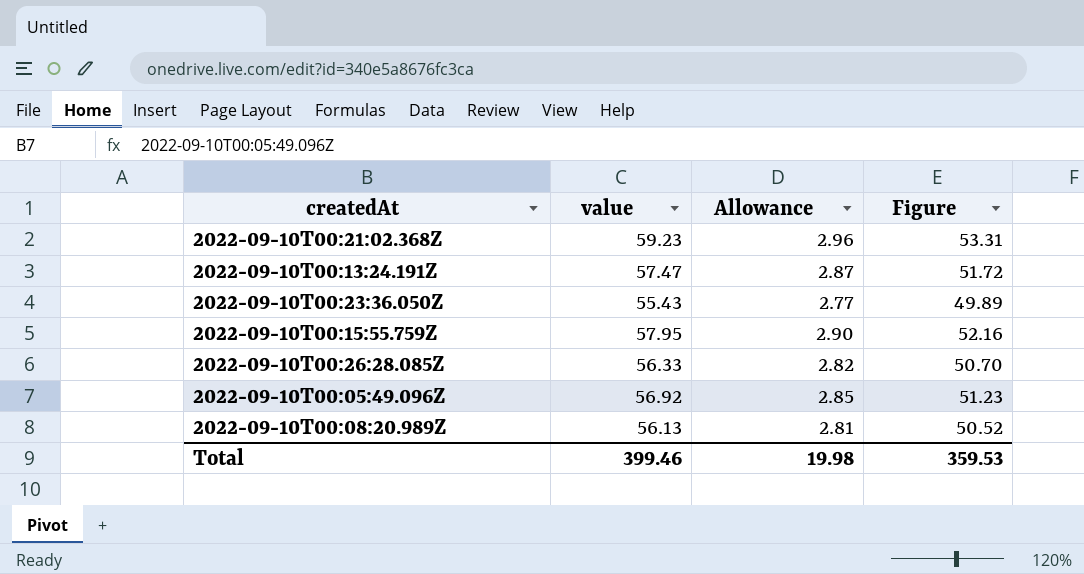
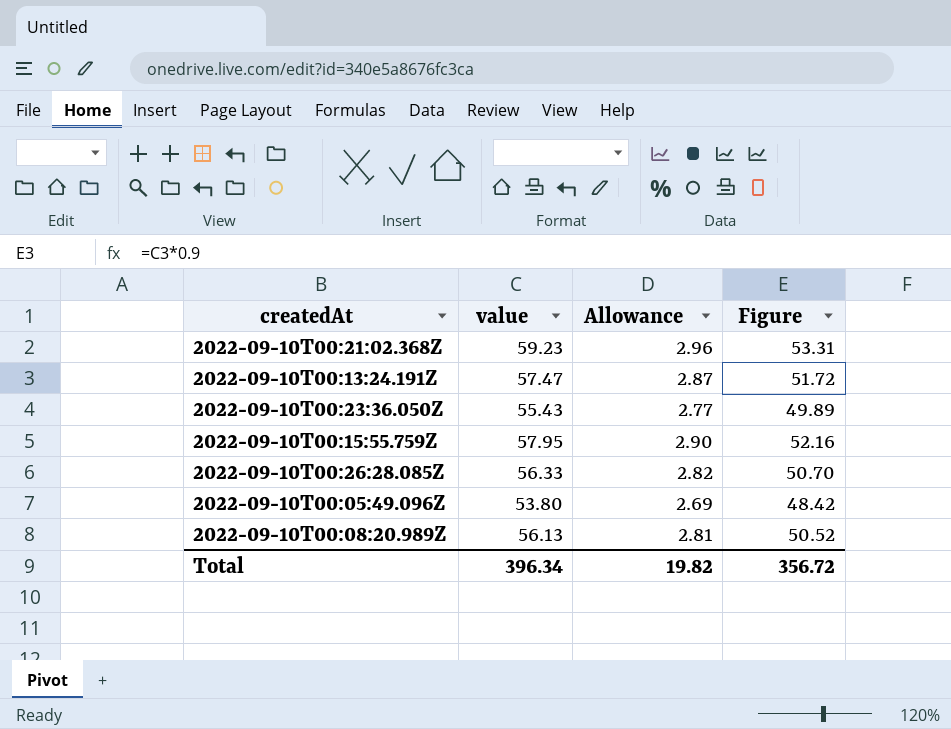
2022-09-10T00:05:49.096Z | value: 56.92 -> 53.80
2022-09-10T00:05:49.096Z | Allowance: 2.85 -> 2.69
2022-09-10T00:05:49.096Z | Figure: 51.23 -> 48.42
Total | value: 399.46 -> 396.34
Total | Allowance: 19.98 -> 19.82
Total | Figure: 359.53 -> 356.72

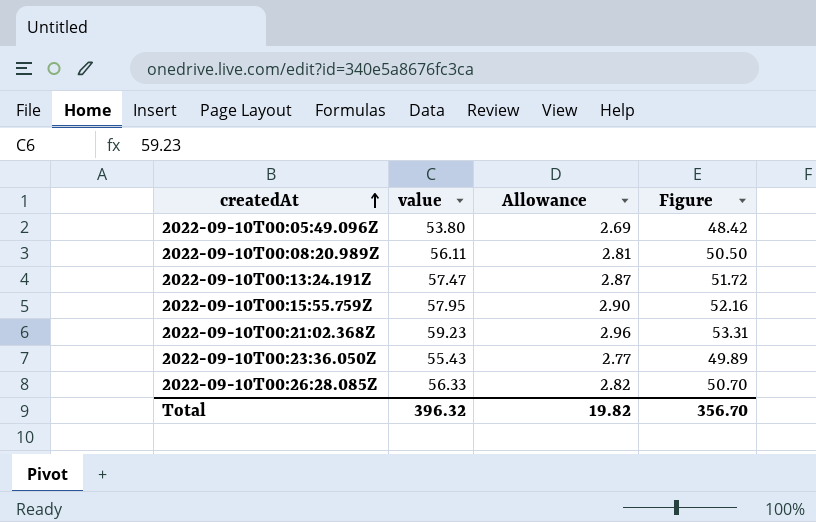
row order: none -> createdAt ascending
2022-09-10T00:08:20.989Z | value: 56.13 -> 56.11
2022-09-10T00:08:20.989Z | Figure: 50.52 -> 50.50
Total | value: 396.34 -> 396.32
Total | Figure: 356.72 -> 356.70

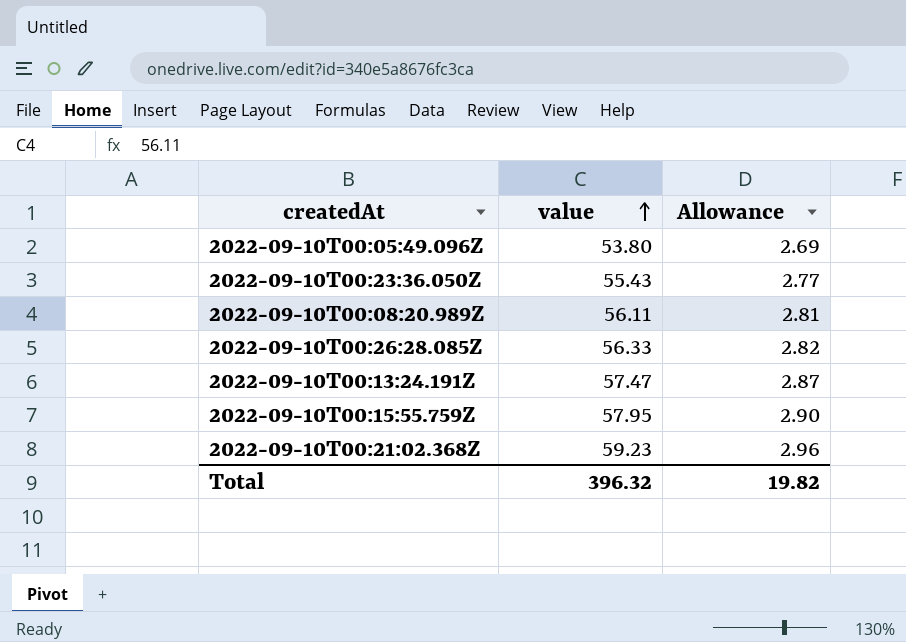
row order: createdAt ascending -> value ascending
column Figure | formula: [value] * 0.9 -> none

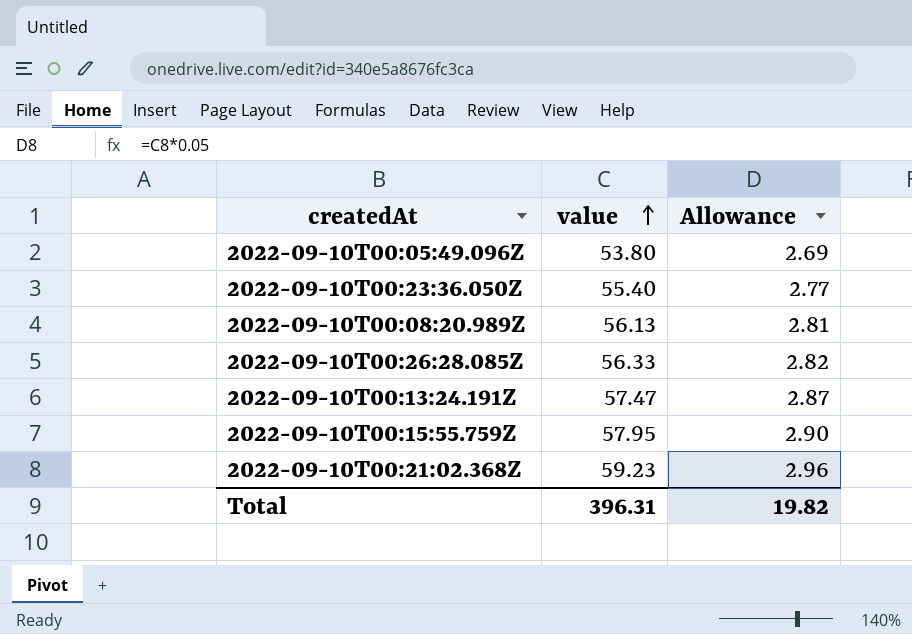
2022-09-10T00:23:36.050Z | value: 55.43 -> 55.40
2022-09-10T00:08:20.989Z | value: 56.11 -> 56.13
Total | value: 396.32 -> 396.31

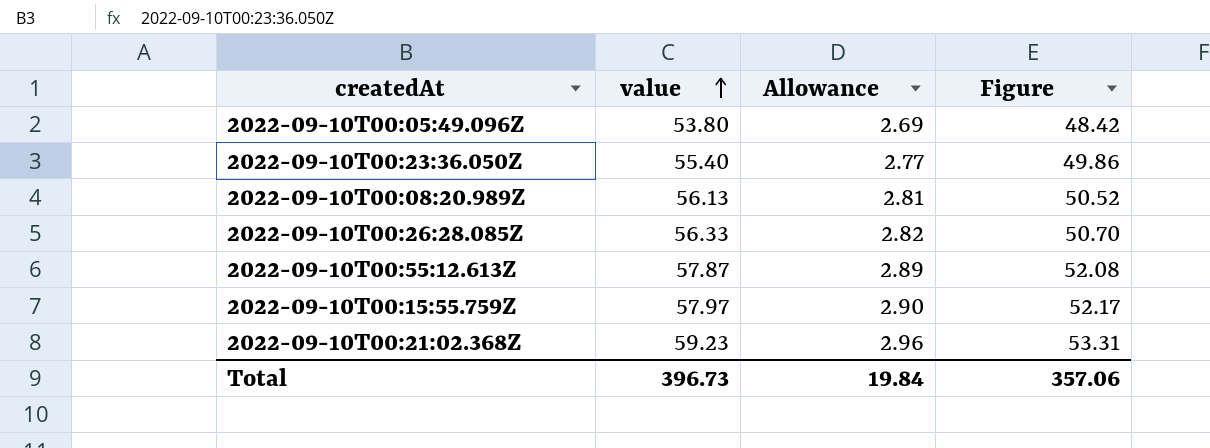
column Figure | formula: none -> [value] * 0.9
row 2022-09-10T00:13:24.191Z: 57.47 | 2.87 -> none
row 2022-09-10T00:55:12.613Z: none -> 57.87 | 2.89 | 52.08
2022-09-10T00:15:55.759Z | value: 57.95 -> 57.97
Total | value: 396.31 -> 396.73
Total | Allowance: 19.82 -> 19.84

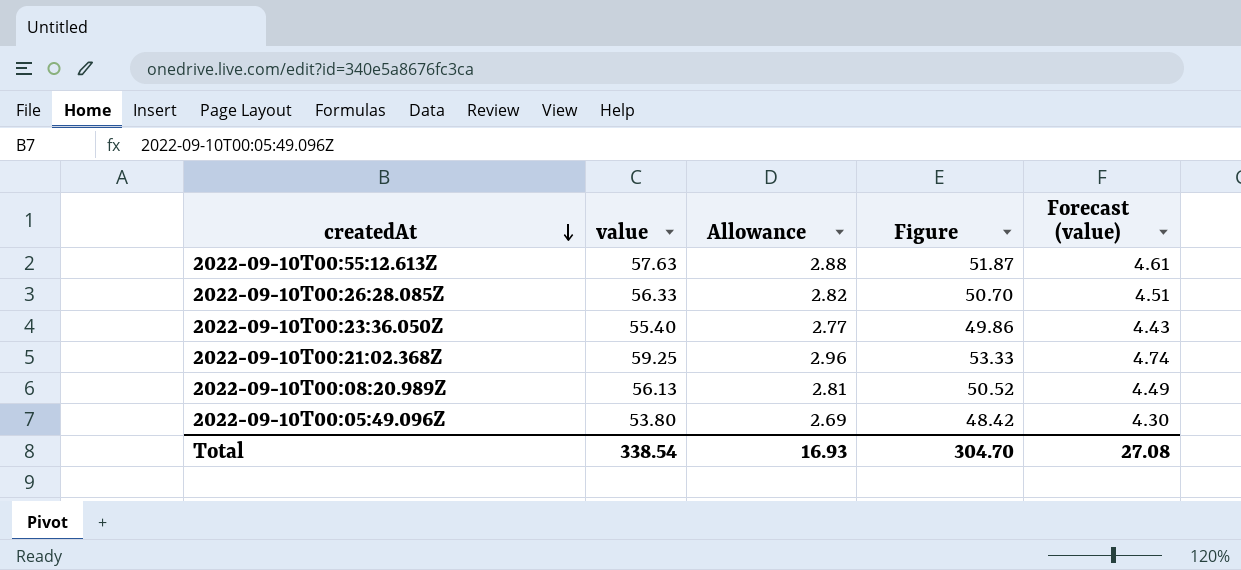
row order: value ascending -> createdAt descending
column Forecast (value) | formula: none -> [value] * 0.08
row 2022-09-10T00:15:55.759Z: 57.97 | 2.90 | 52.17 -> none
2022-09-10T00:55:12.613Z | value: 57.87 -> 57.63
2022-09-10T00:55:12.613Z | Allowance: 2.89 -> 2.88
2022-09-10T00:55:12.613Z | Figure: 52.08 -> 51.87
2022-09-10T00:21:02.368Z | value: 59.23 -> 59.25
2022-09-10T00:21:02.368Z | Figure: 53.31 -> 53.33
Total | value: 396.73 -> 338.54
Total | Allowance: 19.84 -> 16.93
Total | Figure: 357.06 -> 304.70

